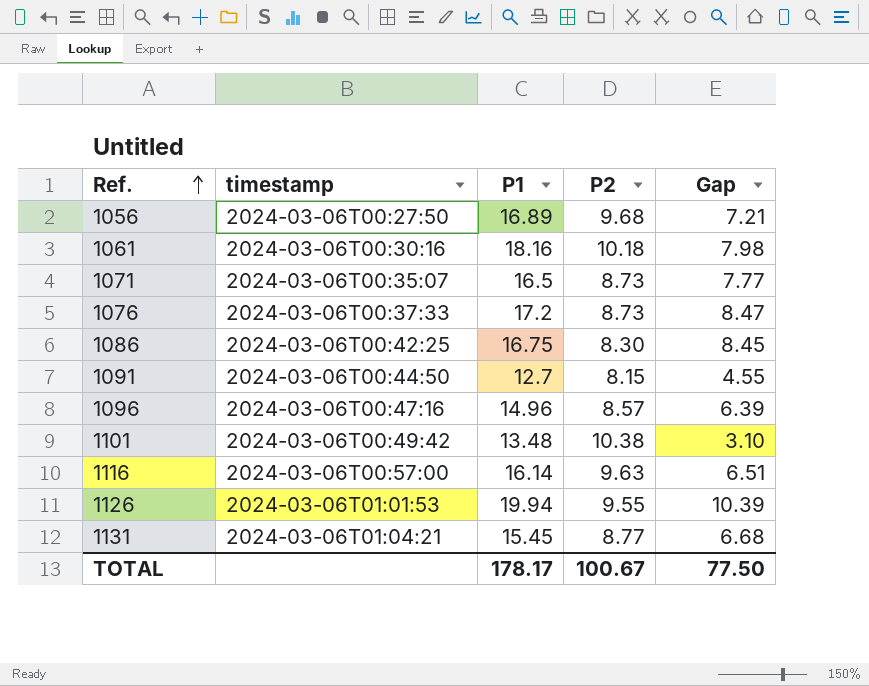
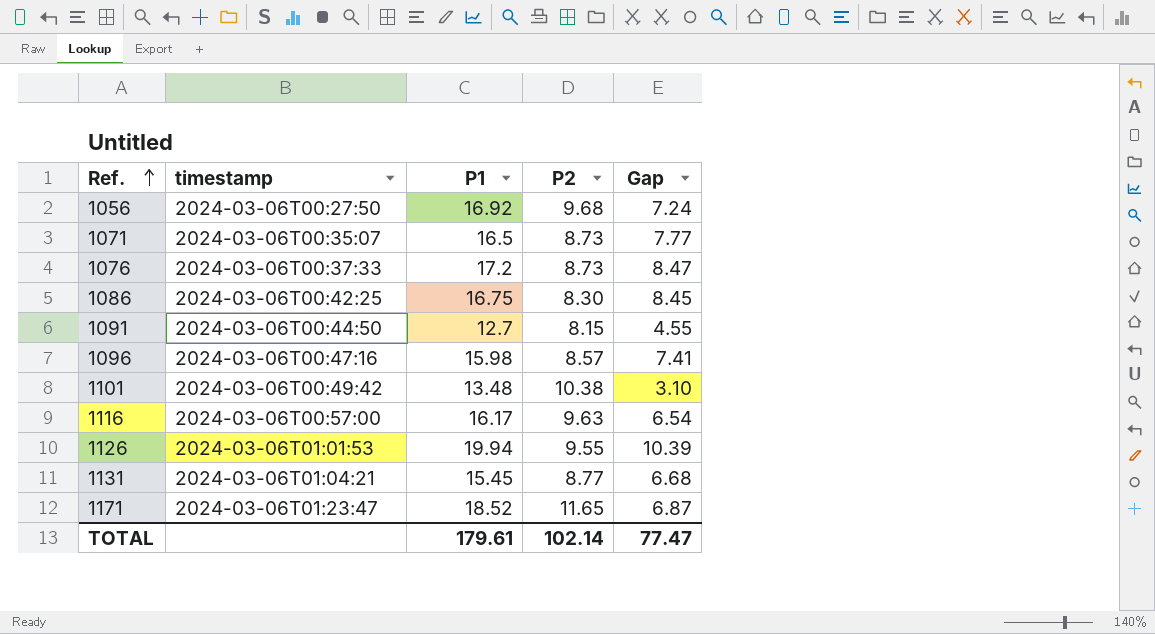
row 1061: 2024-03-06T00:30:16 | 18.16 | 10.18 | 7.98 -> none
1056 | P1: 16.89 -> 16.92
1056 | Gap: 7.21 -> 7.24
1096 | P1: 14.96 -> 15.98
1096 | Gap: 6.39 -> 7.41
1116 | P1: 16.14 -> 16.17
1116 | Gap: 6.51 -> 6.54
row 1171: none -> 2024-03-06T01:23:47 | 18.52 | 11.65 | 6.87
TOTAL | P1: 178.17 -> 179.61
TOTAL | P2: 100.67 -> 102.14
TOTAL | Gap: 77.50 -> 77.47

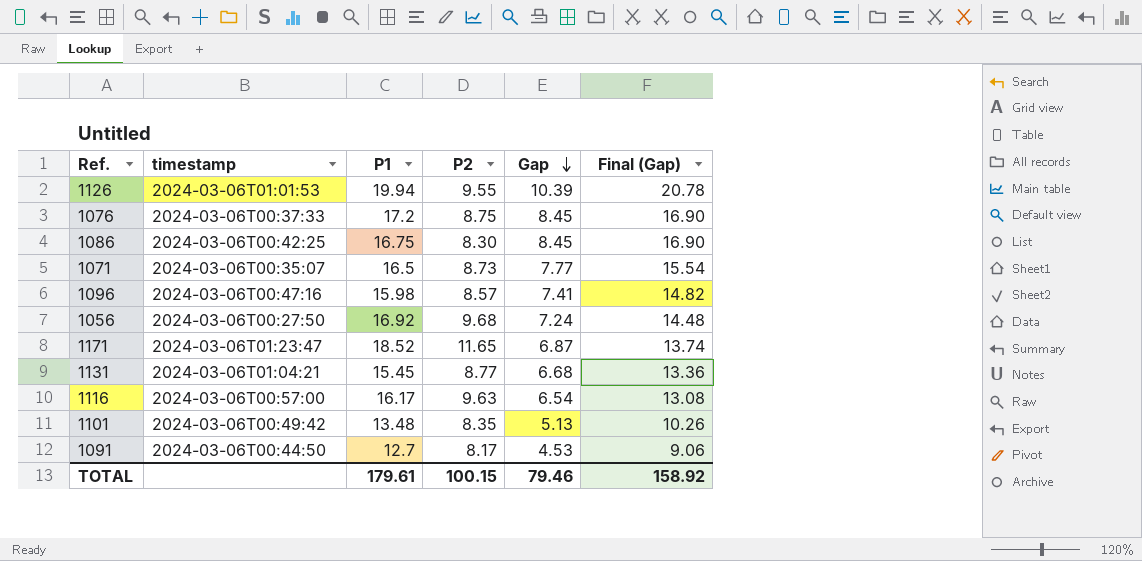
row order: Ref. ascending -> Gap descending
column Final (Gap) | formula: none -> [Gap] * 2
1076 | P2: 8.73 -> 8.75
1076 | Gap: 8.47 -> 8.45
1101 | P2: 10.38 -> 8.35
1101 | Gap: 3.10 -> 5.13
1091 | P2: 8.15 -> 8.17
1091 | Gap: 4.55 -> 4.53
TOTAL | P2: 102.14 -> 100.15
TOTAL | Gap: 77.47 -> 79.46

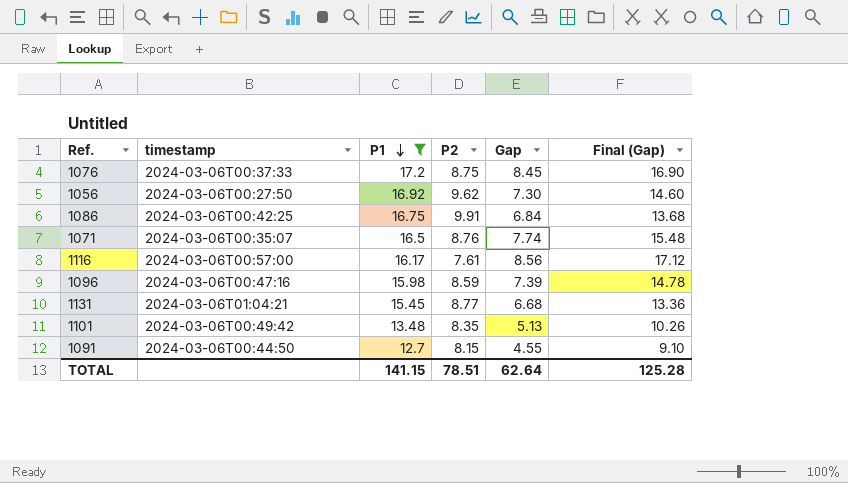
filter: none -> P1 <= 17.2
row order: Gap descending -> P1 descending
1056 | P2: 9.68 -> 9.62
1056 | Gap: 7.24 -> 7.30
1056 | Final (Gap): 14.48 -> 14.60
1086 | P2: 8.30 -> 9.91
1086 | Gap: 8.45 -> 6.84
1086 | Final (Gap): 16.90 -> 13.68
1071 | P2: 8.73 -> 8.76
1071 | Gap: 7.77 -> 7.74
1071 | Final (Gap): 15.54 -> 15.48
1116 | P2: 9.63 -> 7.61
1116 | Gap: 6.54 -> 8.56
1116 | Final (Gap): 13.08 -> 17.12
1096 | P2: 8.57 -> 8.59
1096 | Gap: 7.41 -> 7.39
1096 | Final (Gap): 14.82 -> 14.78
1091 | P2: 8.17 -> 8.15
1091 | Gap: 4.53 -> 4.55
1091 | Final (Gap): 9.06 -> 9.10
TOTAL | P1: 179.61 -> 141.15
TOTAL | P2: 100.15 -> 78.51
TOTAL | Gap: 79.46 -> 62.64
TOTAL | Final (Gap): 158.92 -> 125.28

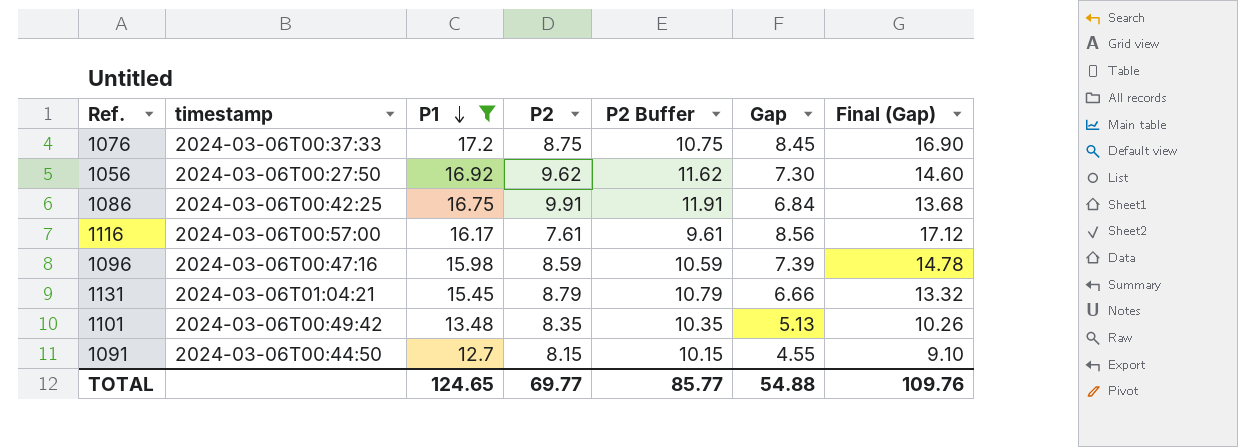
column P2 Buffer | formula: none -> [P2] + 2
row 1071: 2024-03-06T00:35:07 | 16.5 | 8.76 | 7.74 | 15.48 -> none
1131 | P2: 8.77 -> 8.79
1131 | Gap: 6.68 -> 6.66
1131 | Final (Gap): 13.36 -> 13.32
TOTAL | P1: 141.15 -> 124.65
TOTAL | P2: 78.51 -> 69.77
TOTAL | Gap: 62.64 -> 54.88
TOTAL | Final (Gap): 125.28 -> 109.76

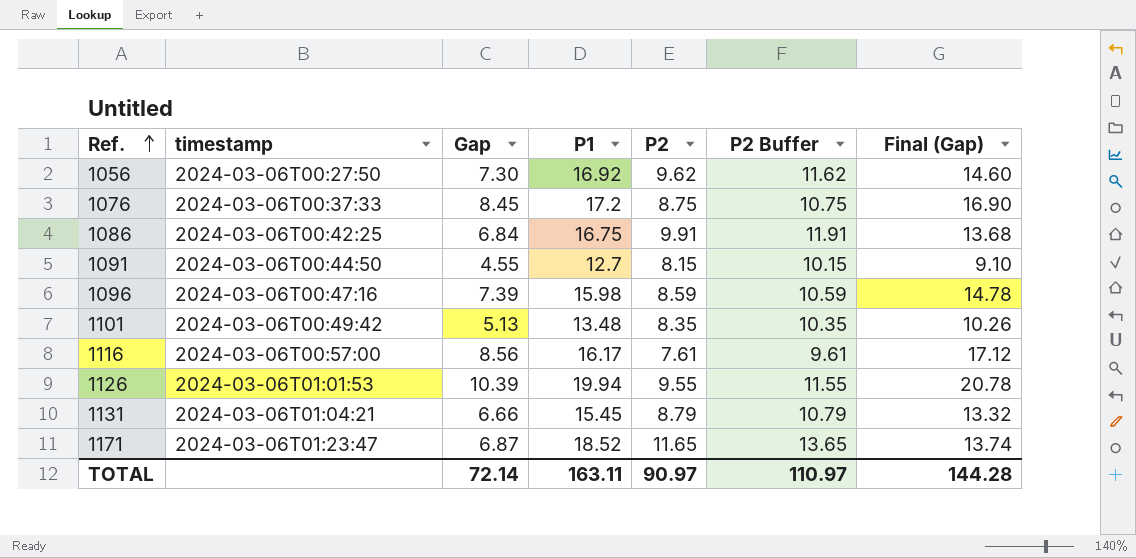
filter: P1 <= 17.2 -> none
row order: P1 descending -> Ref. ascending
column Gap | position: 6 -> 3
TOTAL | Gap: 54.88 -> 72.14
TOTAL | P1: 124.65 -> 163.11
TOTAL | P2: 69.77 -> 90.97
TOTAL | P2 Buffer: 85.77 -> 110.97
TOTAL | Final (Gap): 109.76 -> 144.28

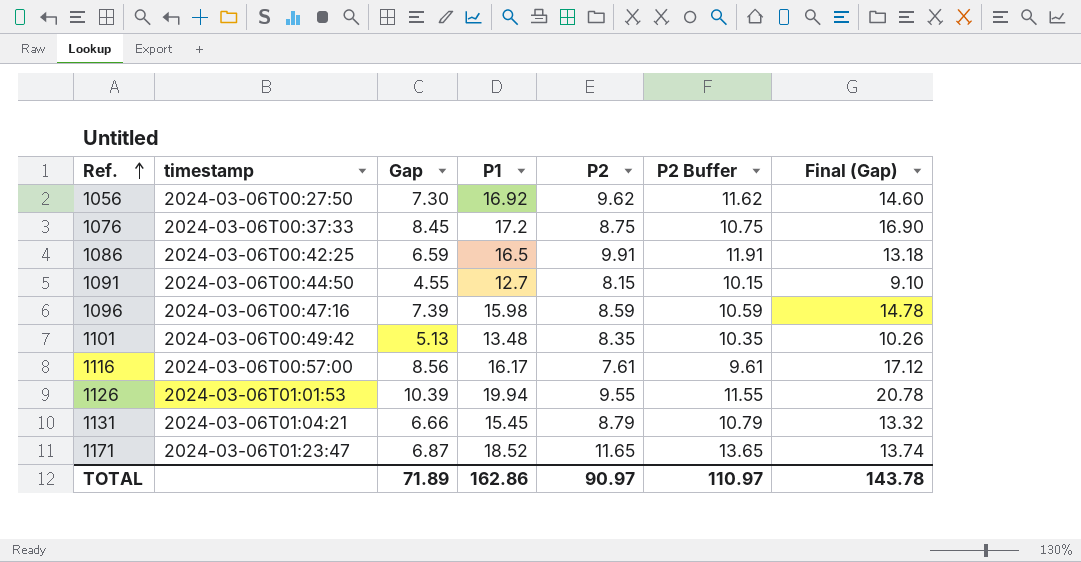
1086 | Gap: 6.84 -> 6.59
1086 | P1: 16.75 -> 16.5
1086 | Final (Gap): 13.68 -> 13.18
TOTAL | Gap: 72.14 -> 71.89
TOTAL | P1: 163.11 -> 162.86
TOTAL | Final (Gap): 144.28 -> 143.78

